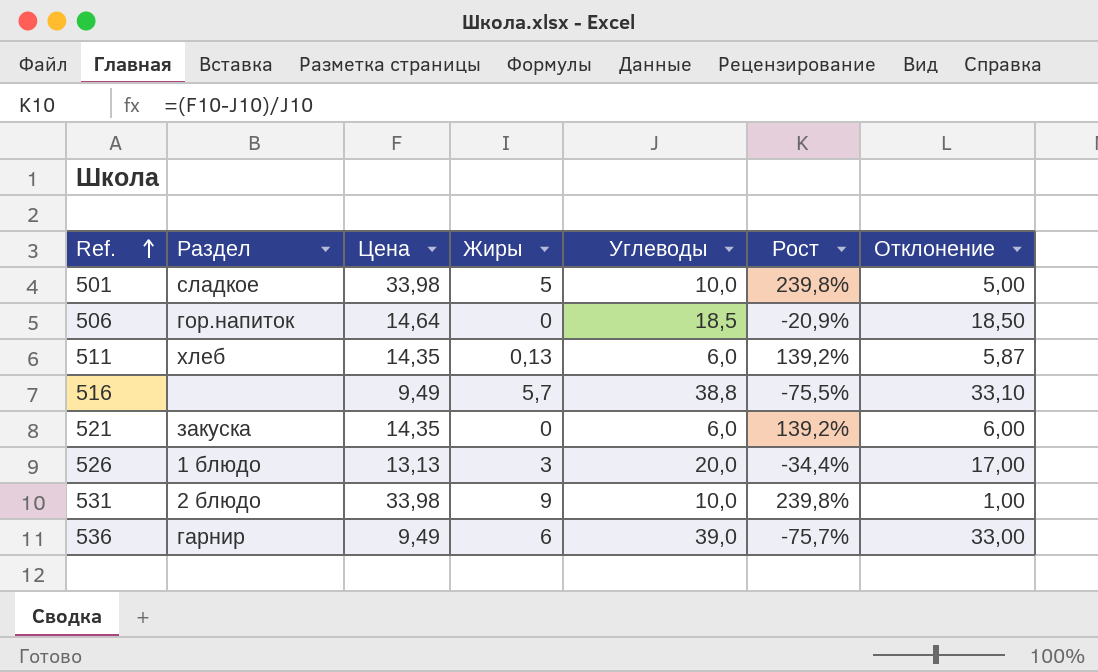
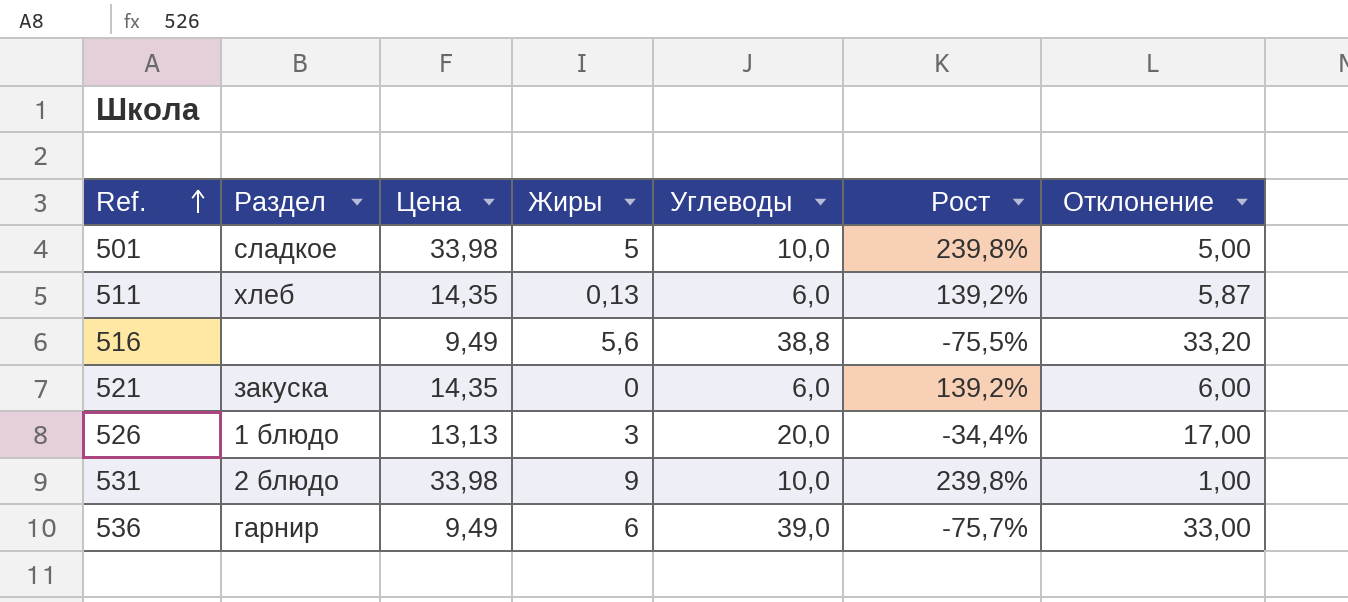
row 506: гор.напиток | 14,64 | 0 | 18,5 | -20,9% | 18,50 -> none
516 | Жиры: 5,7 -> 5,6
516 | Отклонение: 33,10 -> 33,20

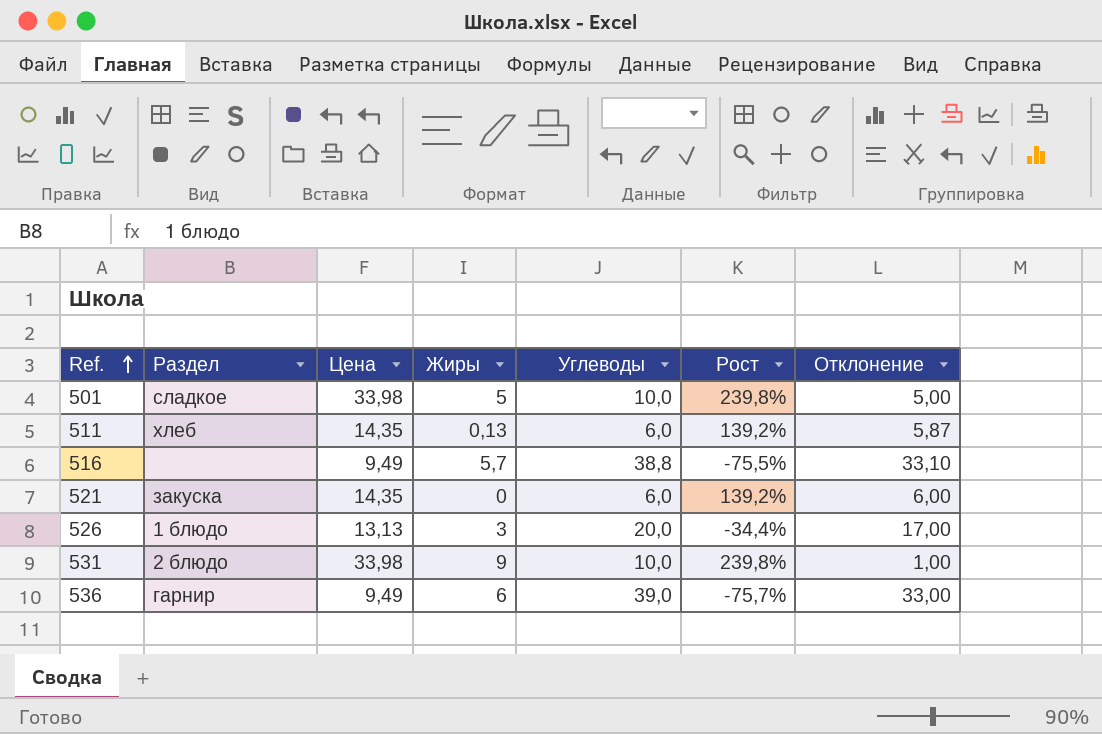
516 | Жиры: 5,6 -> 5,7
516 | Отклонение: 33,20 -> 33,10

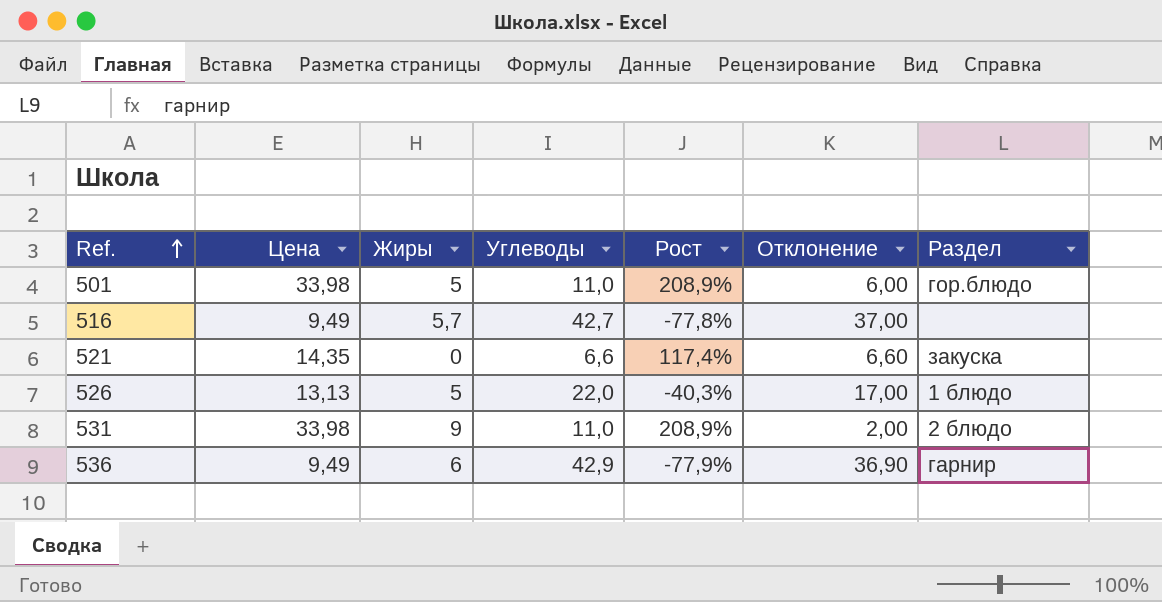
column Раздел | position: 2 -> 7
row 511: хлеб | 14,35 | 0,13 | 6,0 | 139,2% | 5,87 -> none
501 | Углеводы: 10,0 -> 11,0
501 | Рост: 239,8% -> 208,9%
501 | Отклонение: 5,00 -> 6,00
501 | Раздел: сладкое -> гор.блюдо
516 | Углеводы: 38,8 -> 42,7
516 | Рост: -75,5% -> -77,8%
516 | Отклонение: 33,10 -> 37,00
521 | Углеводы: 6,0 -> 6,6
521 | Рост: 139,2% -> 117,4%
521 | Отклонение: 6,00 -> 6,60
526 | Жиры: 3 -> 5
526 | Углеводы: 20,0 -> 22,0
526 | Рост: -34,4% -> -40,3%
531 | Углеводы: 10,0 -> 11,0
531 | Рост: 239,8% -> 208,9%
531 | Отклонение: 1,00 -> 2,00
536 | Углеводы: 39,0 -> 42,9
536 | Рост: -75,7% -> -77,9%
536 | Отклонение: 33,00 -> 36,90

